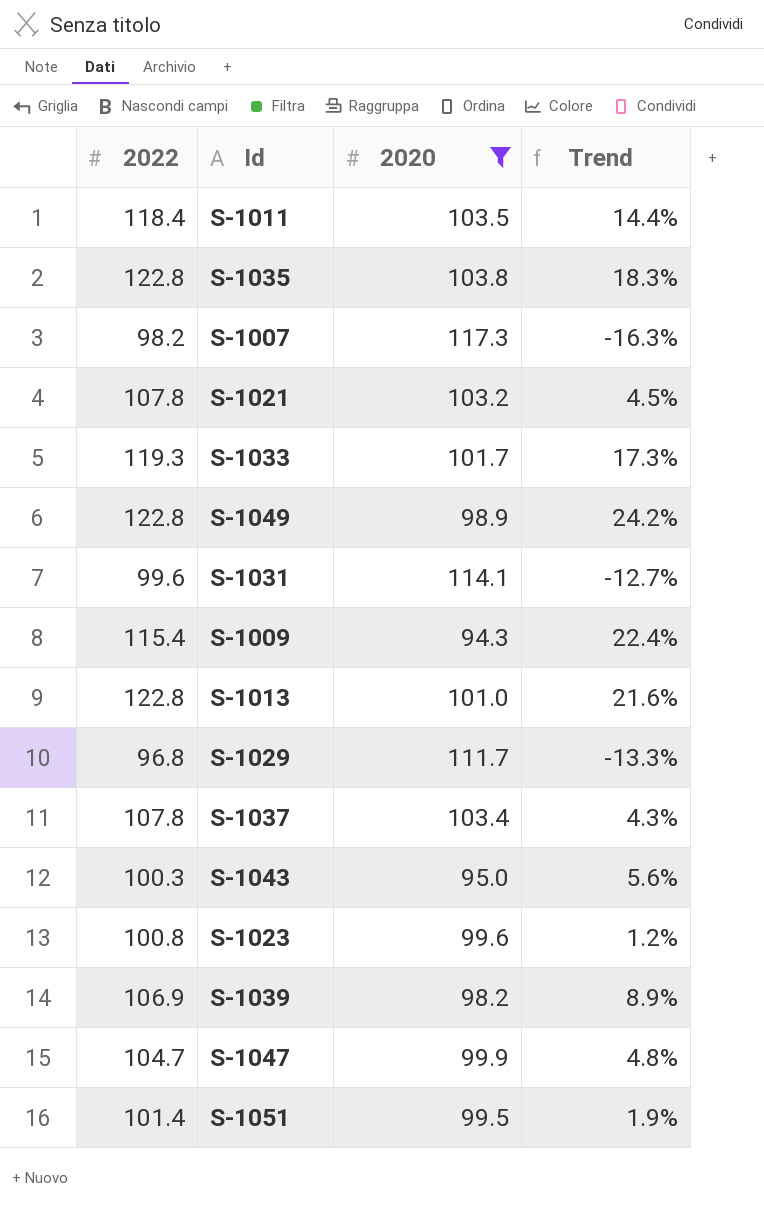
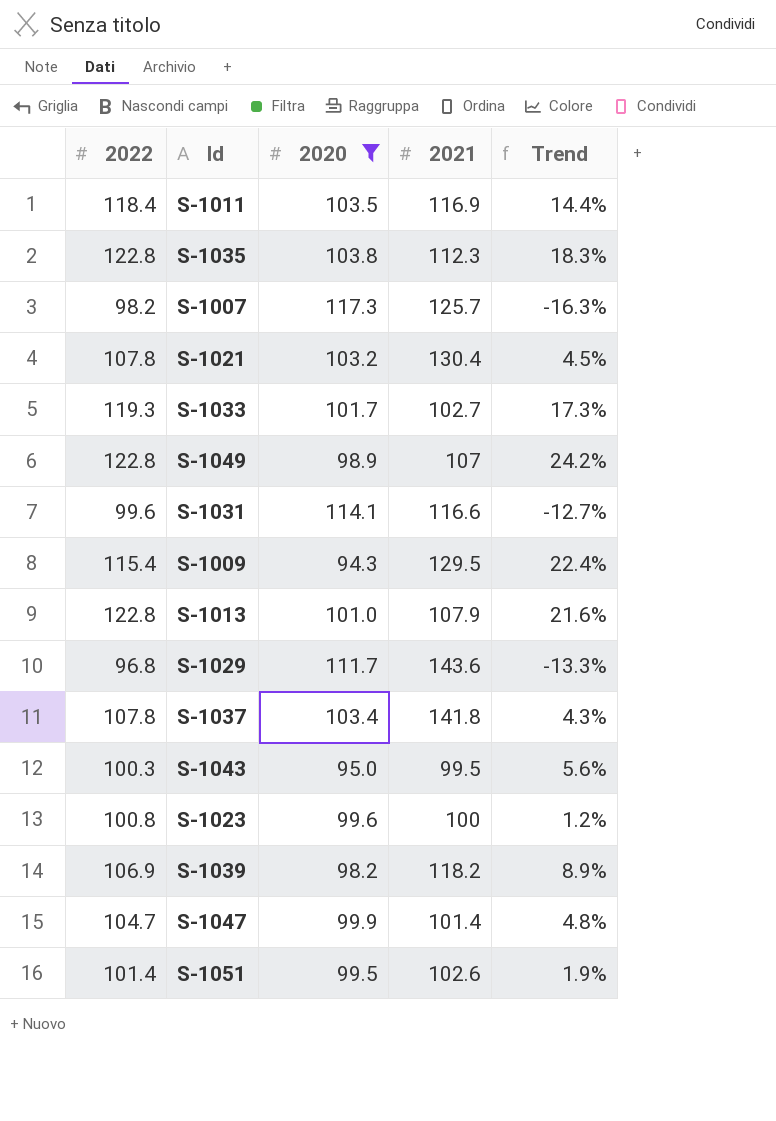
column 2021 | position: none -> 4

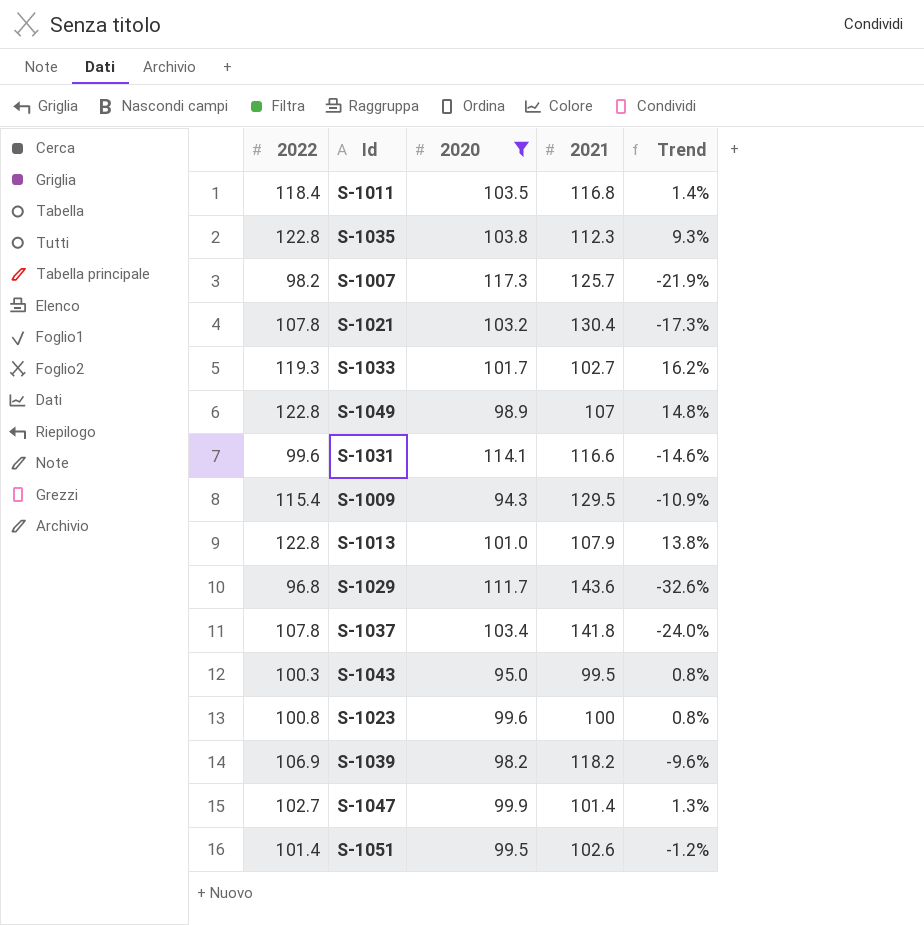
column Trend | formula: ([2022] - [2020]) / [2020] -> ([2022] - [2021]) / [2021]
S-1011 | 2021: 116.9 -> 116.8
S-1047 | 2022: 104.7 -> 102.7

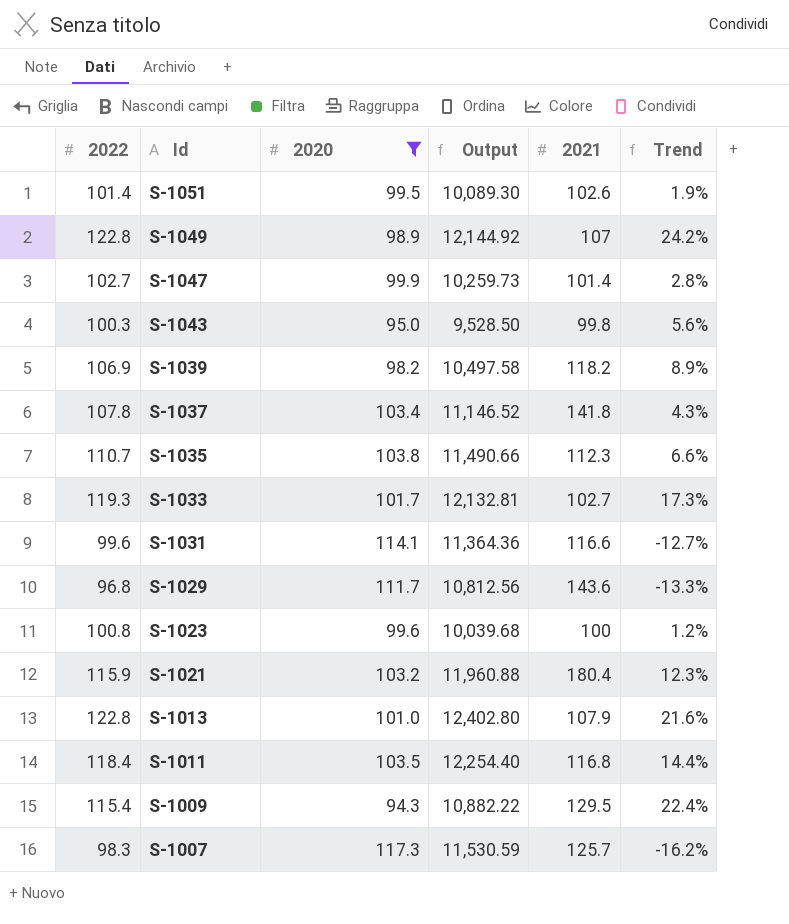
row order: none -> Id descending
column Output | formula: none -> [2022] * [2020]
column Trend | formula: ([2022] - [2021]) / [2021] -> ([2022] - [2020]) / [2020]
S-1043 | 2021: 99.5 -> 99.8
S-1035 | 2022: 122.8 -> 110.7
S-1021 | 2022: 107.8 -> 115.9
S-1021 | 2021: 130.4 -> 180.4
S-1007 | 2022: 98.2 -> 98.3

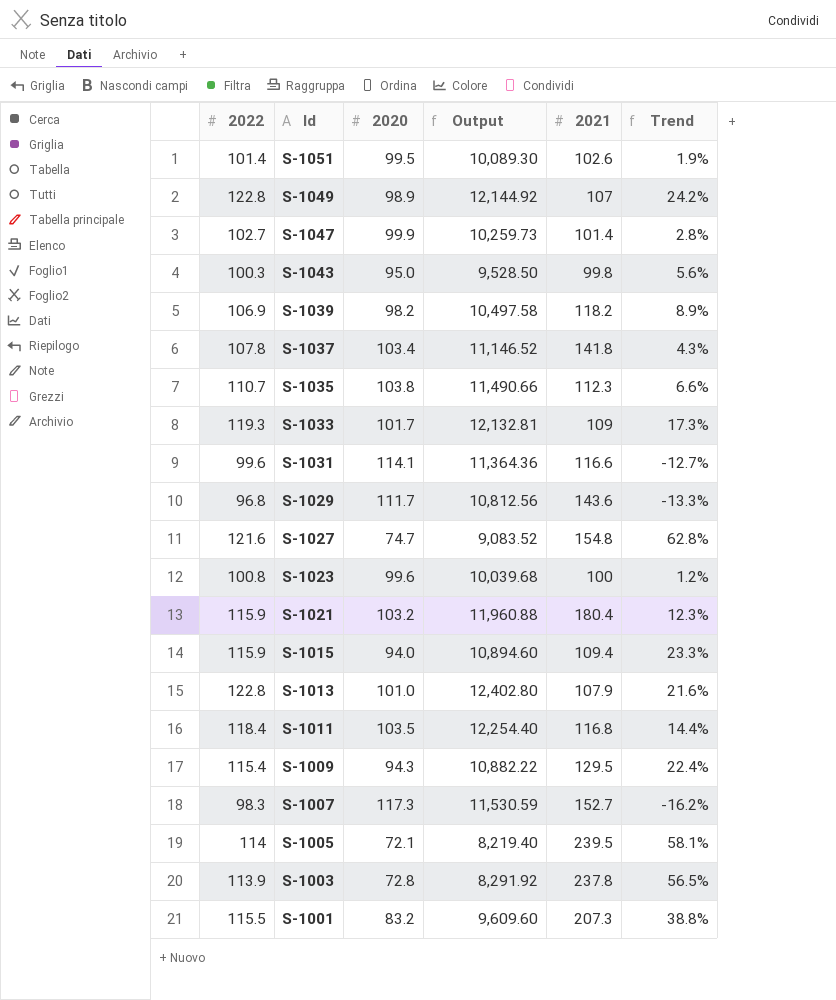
filter: 2020 >= 94.3 -> none
S-1033 | 2021: 102.7 -> 109
S-1007 | 2021: 125.7 -> 152.7

